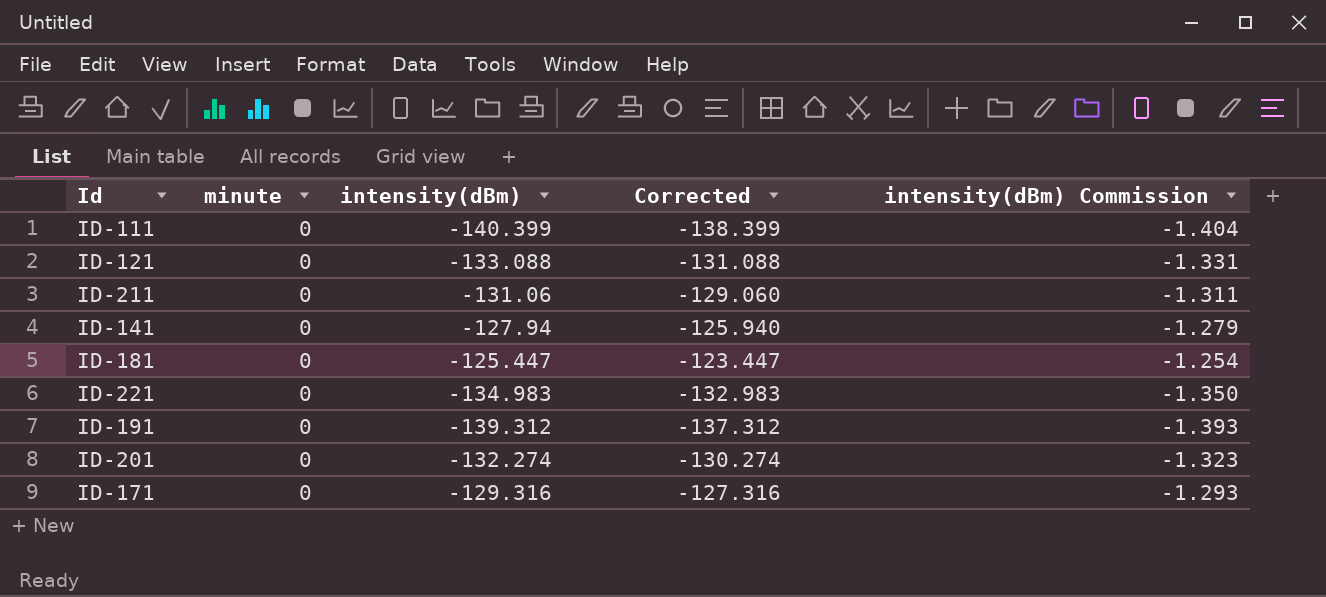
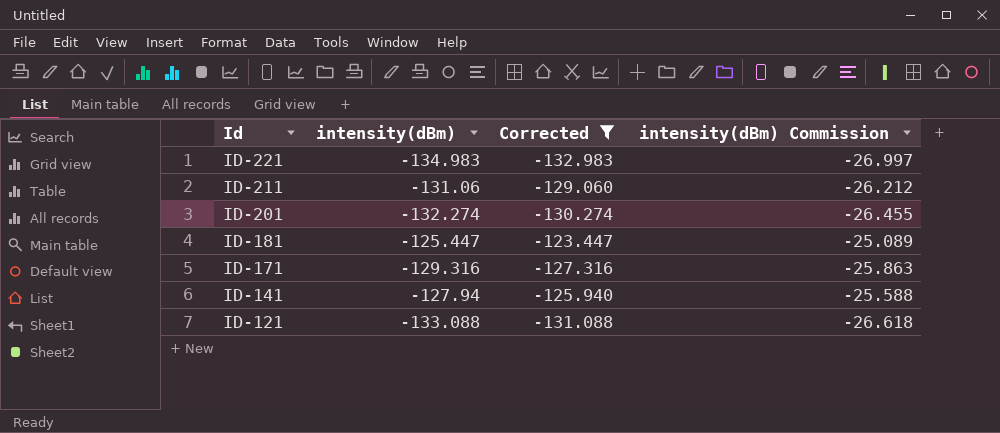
filter: none -> Corrected >= -132.983
row order: none -> Id descending
column minute | position: 2 -> none
column intensity(dBm) Commission | formula: [intensity(dBm)] * 0.01 -> [intensity(dBm)] * 0.2

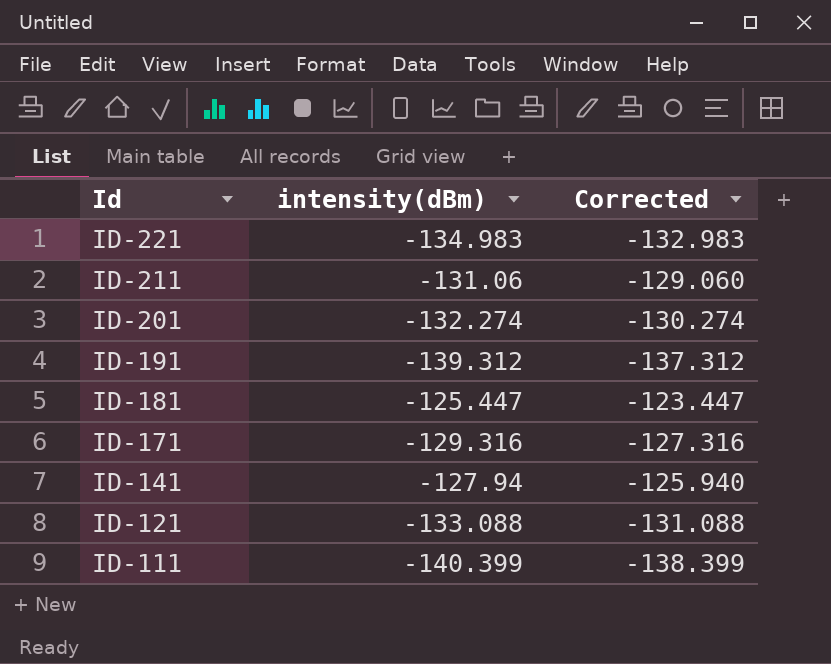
filter: Corrected >= -132.983 -> none
column intensity(dBm) Commission | formula: [intensity(dBm)] * 0.2 -> none

